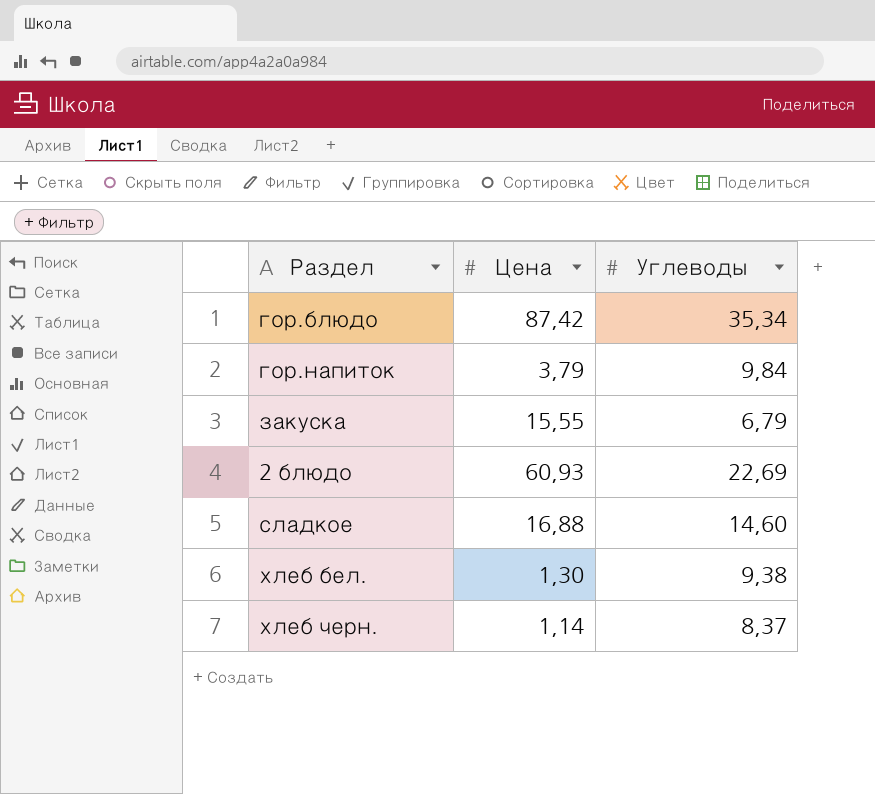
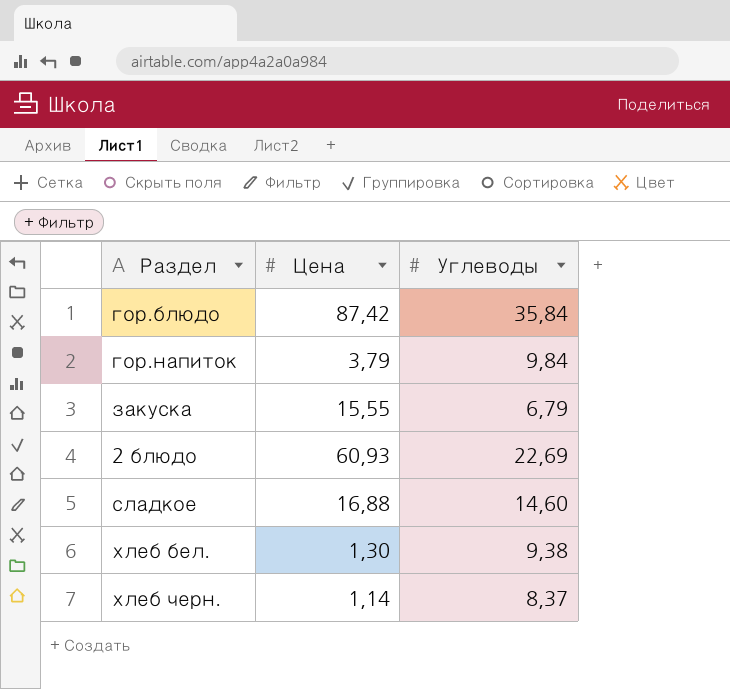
гор.блюдо | Углеводы: 35,34 -> 35,84

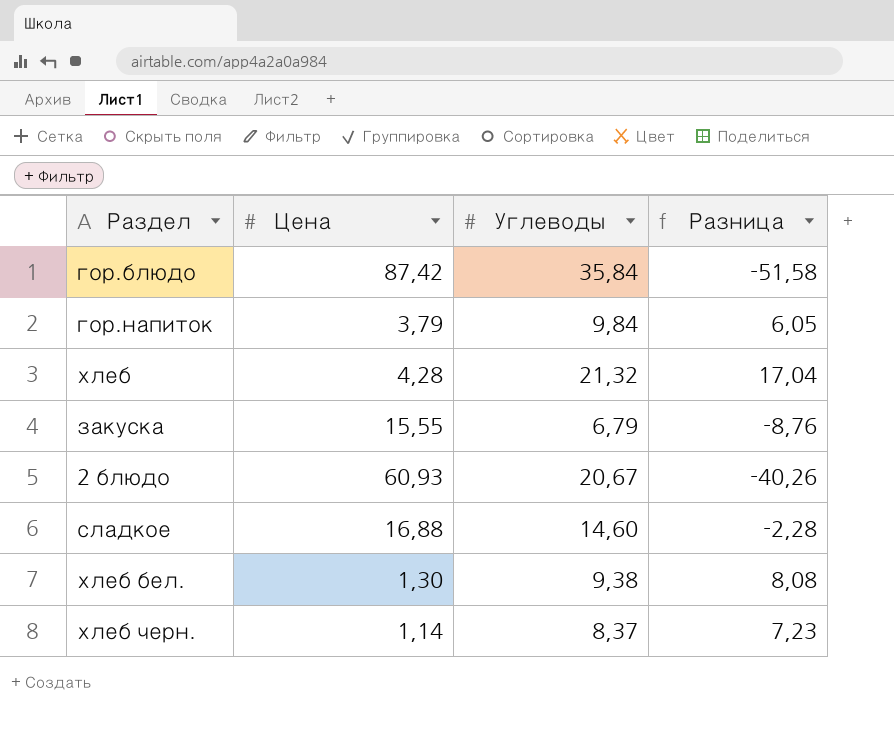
column Разница | formula: none -> [Углеводы] - [Цена]
row хлеб: none -> 4,28 | 21,32 | 17,04
2 блюдо | Углеводы: 22,69 -> 20,67

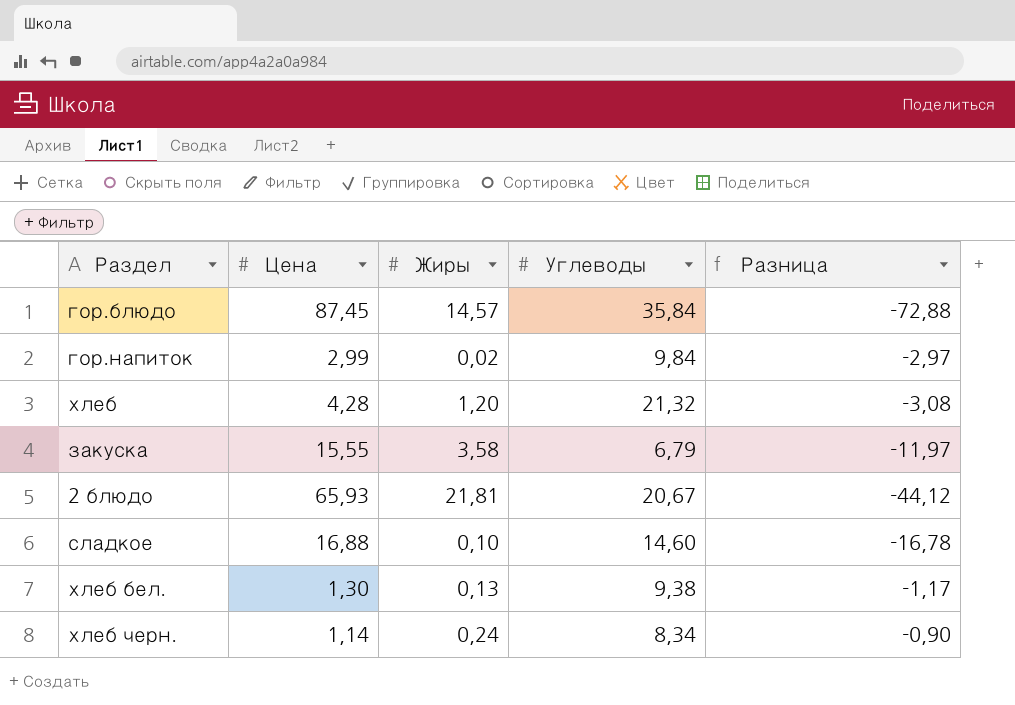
column Жиры | position: none -> 3
column Разница | formula: [Углеводы] - [Цена] -> [Жиры] - [Цена]
гор.блюдо | Цена: 87,42 -> 87,45
гор.напиток | Цена: 3,79 -> 2,99
2 блюдо | Цена: 60,93 -> 65,93
хлеб черн. | Углеводы: 8,37 -> 8,34

